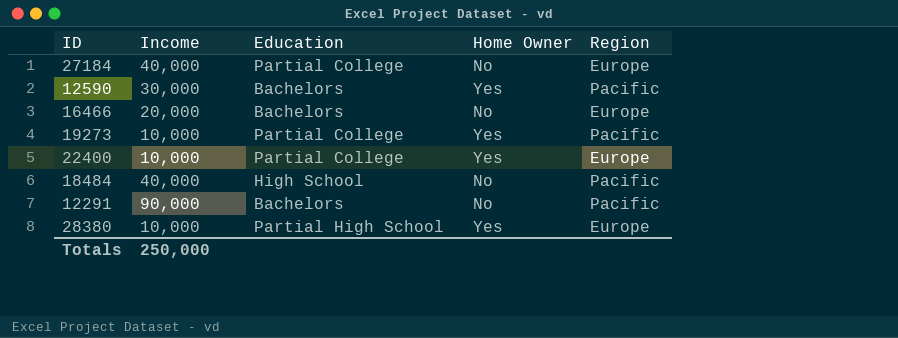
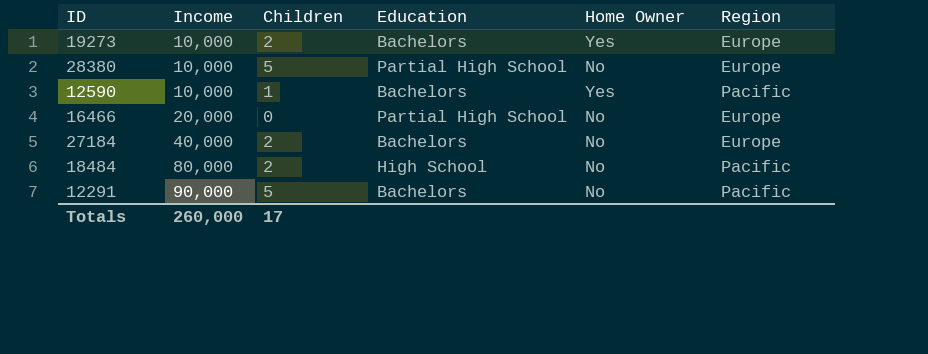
row order: none -> Income ascending
column Children | position: none -> 3
row 22400: 10,000 | Partial College | Yes | Europe -> none
19273 | Education: Partial College -> Bachelors
19273 | Region: Pacific -> Europe
28380 | Home Owner: Yes -> No
12590 | Income: 30,000 -> 10,000
16466 | Education: Bachelors -> Partial High School
27184 | Education: Partial College -> Bachelors
18484 | Income: 40,000 -> 80,000
Totals | Income: 250,000 -> 260,000

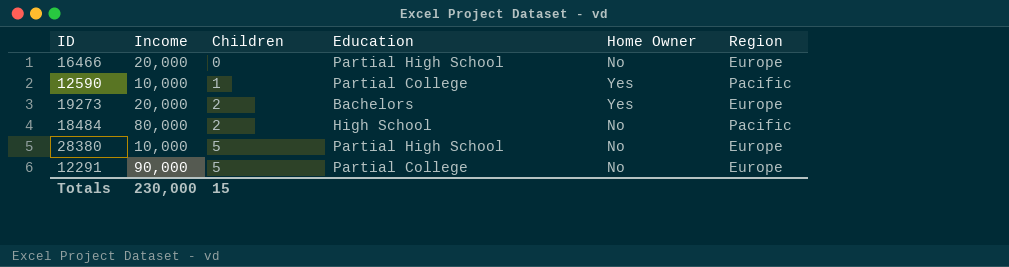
row order: Income ascending -> Children ascending
row 27184: 40,000 | 2 | Bachelors | No | Europe -> none
12590 | Education: Bachelors -> Partial College
19273 | Income: 10,000 -> 20,000
12291 | Education: Bachelors -> Partial College
12291 | Region: Pacific -> Europe
Totals | Income: 260,000 -> 230,000
Totals | Children: 17 -> 15

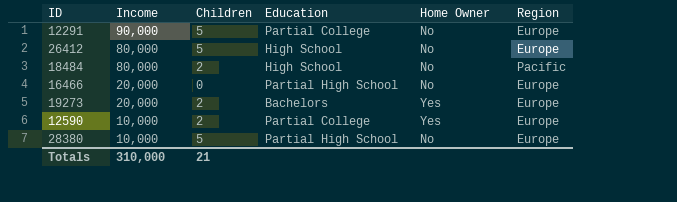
row order: Children ascending -> Income descending
row 26412: none -> 80,000 | 5 | High School | No | Europe
12590 | Children: 1 -> 2
12590 | Region: Pacific -> Europe
Totals | Income: 230,000 -> 310,000
Totals | Children: 15 -> 21

